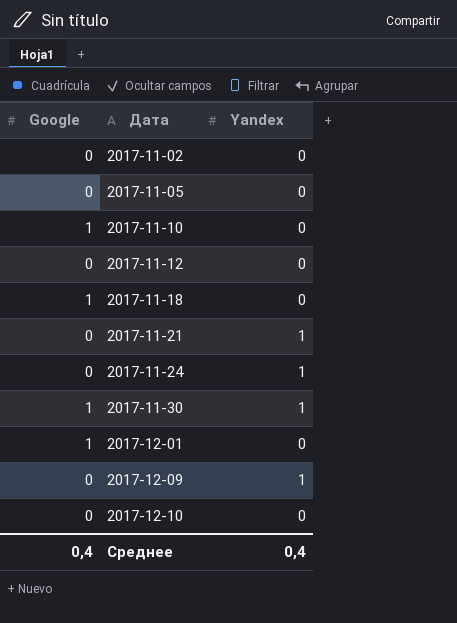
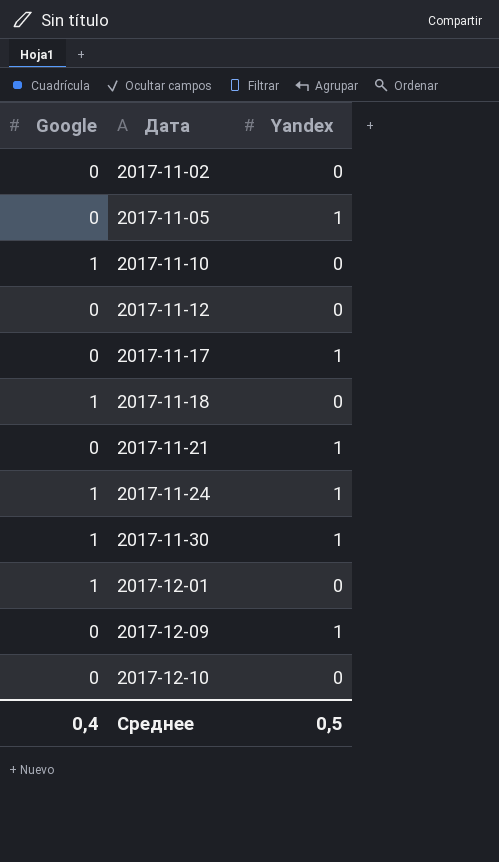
2017-11-05 | Yandex: 0 -> 1
row 2017-11-17: none -> 0 | 1
2017-11-24 | Google: 0 -> 1
Среднее | Yandex: 0,4 -> 0,5

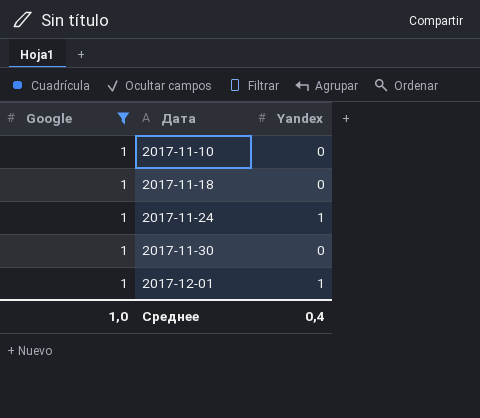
filter: none -> Google = 1
2017-11-30 | Yandex: 1 -> 0
2017-12-01 | Yandex: 0 -> 1
Среднее | Google: 0,4 -> 1,0
Среднее | Yandex: 0,5 -> 0,4

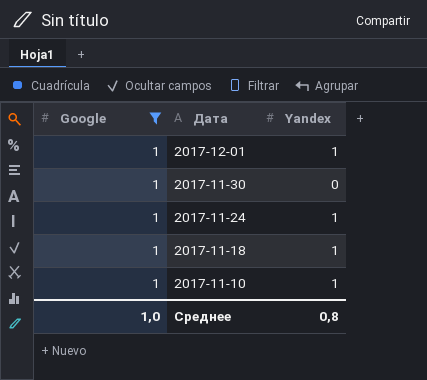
row order: Дата ascending -> Дата descending
2017-11-18 | Yandex: 0 -> 1
2017-11-10 | Yandex: 0 -> 1
Среднее | Yandex: 0,4 -> 0,8

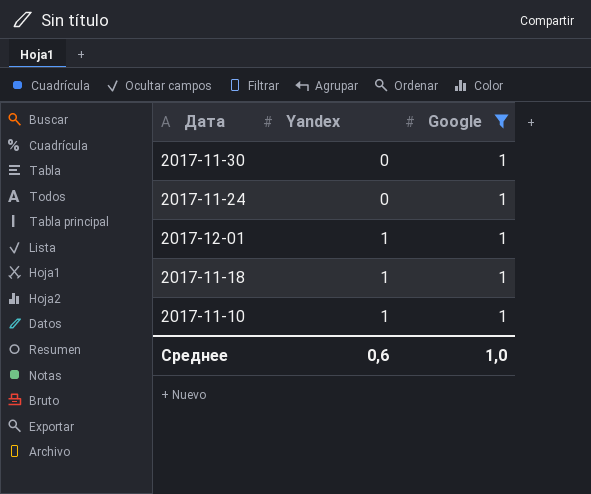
row order: Дата descending -> Yandex ascending
column Google | position: 1 -> 3
2017-11-24 | Yandex: 1 -> 0
Среднее | Yandex: 0,8 -> 0,6

